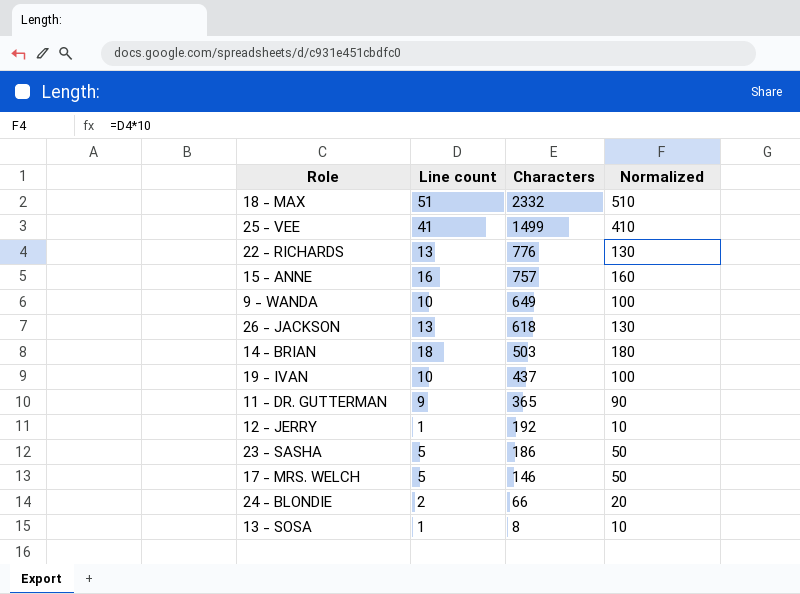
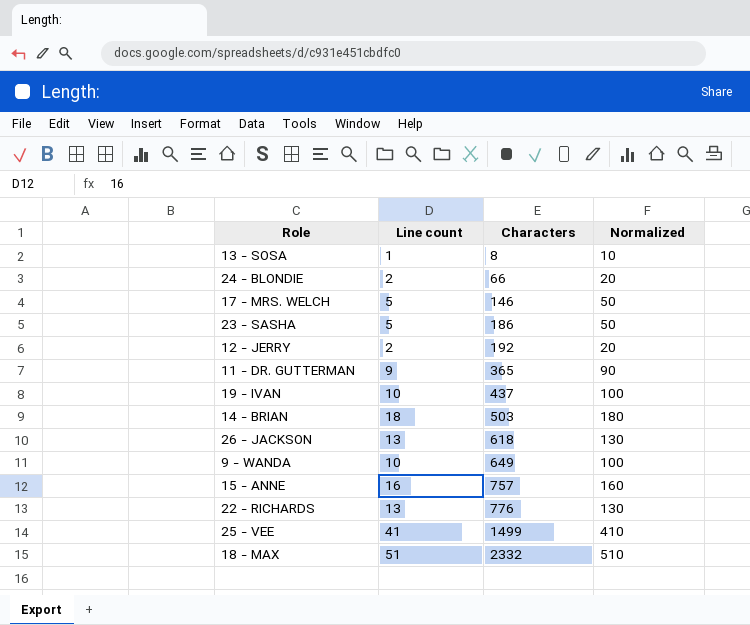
row order: Characters descending -> Characters ascending
12 - JERRY | Line count: 1 -> 2
12 - JERRY | Normalized: 10 -> 20

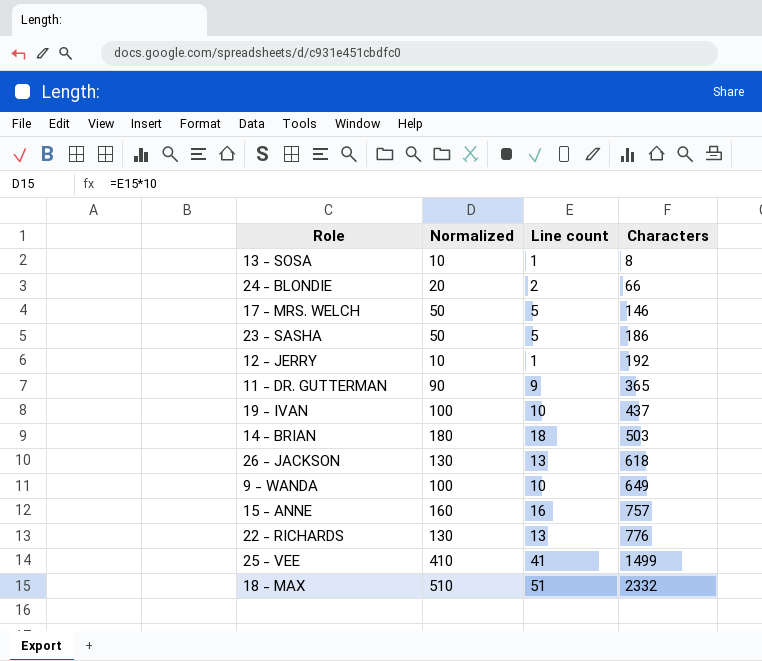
column Normalized | position: 4 -> 2
12 - JERRY | Normalized: 20 -> 10
12 - JERRY | Line count: 2 -> 1

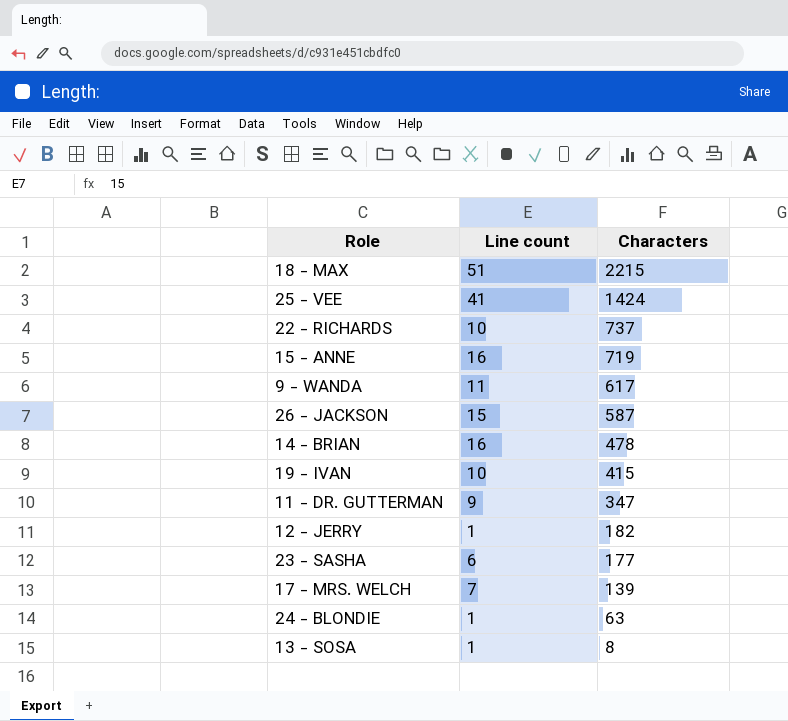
row order: Characters ascending -> Characters descending
column Normalized | formula: [Line count] * 10 -> none
18 - MAX | Characters: 2332 -> 2215
25 - VEE | Characters: 1499 -> 1424
22 - RICHARDS | Line count: 13 -> 10
22 - RICHARDS | Characters: 776 -> 737
15 - ANNE | Characters: 757 -> 719
9 - WANDA | Line count: 10 -> 11
9 - WANDA | Characters: 649 -> 617
26 - JACKSON | Line count: 13 -> 15
26 - JACKSON | Characters: 618 -> 587
14 - BRIAN | Line count: 18 -> 16
14 - BRIAN | Characters: 503 -> 478
19 - IVAN | Characters: 437 -> 415
11 - DR. GUTTERMAN | Characters: 365 -> 347
12 - JERRY | Characters: 192 -> 182
23 - SASHA | Line count: 5 -> 6
23 - SASHA | Characters: 186 -> 177
17 - MRS. WELCH | Line count: 5 -> 7
17 - MRS. WELCH | Characters: 146 -> 139
24 - BLONDIE | Line count: 2 -> 1
24 - BLONDIE | Characters: 66 -> 63

